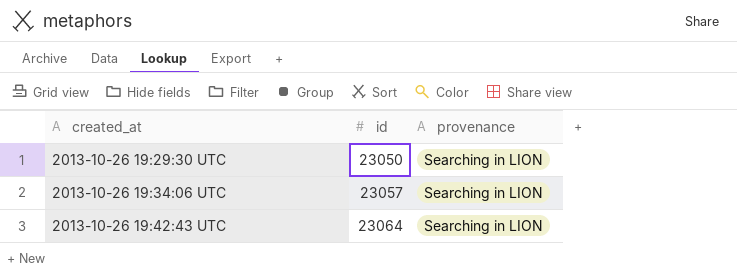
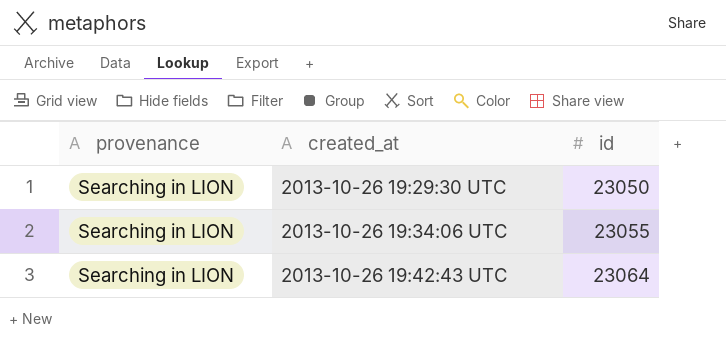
column provenance | position: 3 -> 1
2013-10-26 19:34:06 UTC | id: 23057 -> 23055

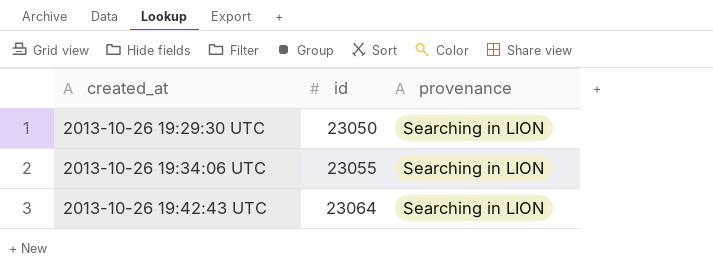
column provenance | position: 1 -> 3

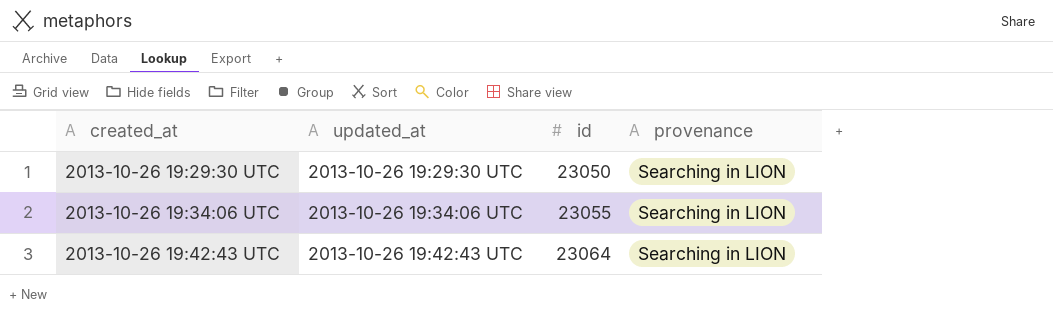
column updated_at | position: none -> 2

